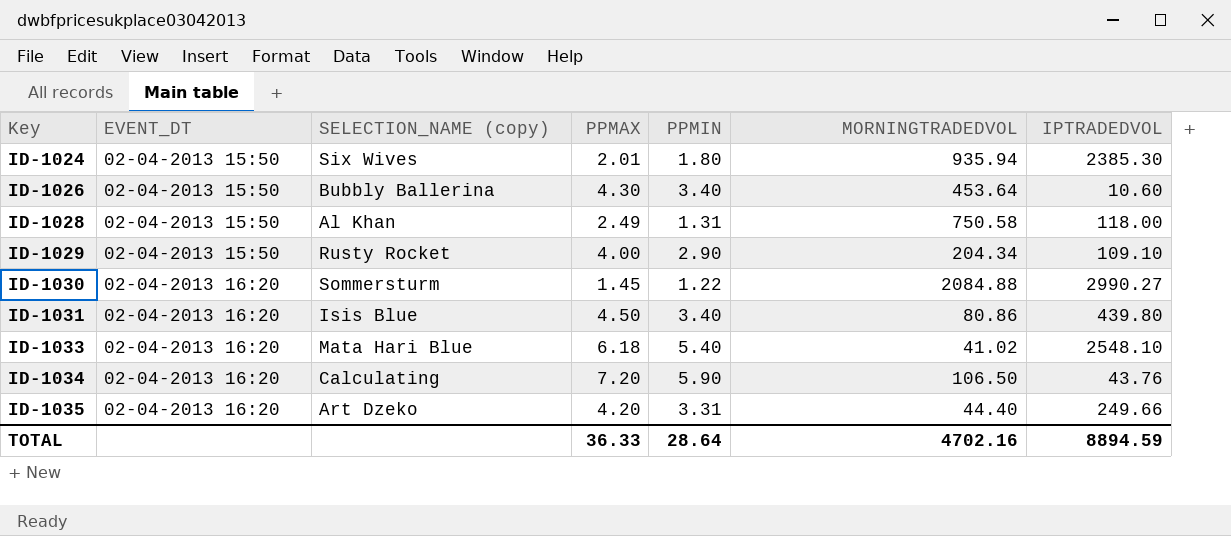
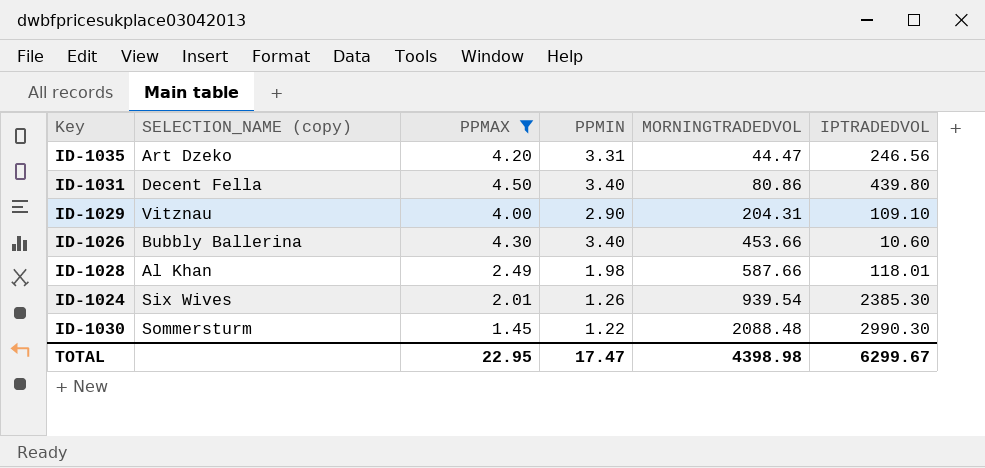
filter: none -> PPMAX <= 4.50
row order: Key ascending -> MORNINGTRADEDVOL ascending
column EVENT_DT | position: 2 -> none
ID-1035 | MORNINGTRADEDVOL: 44.40 -> 44.47
ID-1035 | IPTRADEDVOL: 249.66 -> 246.56
ID-1031 | SELECTION_NAME (copy): Isis Blue -> Decent Fella
ID-1029 | SELECTION_NAME (copy): Rusty Rocket -> Vitznau
ID-1029 | MORNINGTRADEDVOL: 204.34 -> 204.31
ID-1026 | MORNINGTRADEDVOL: 453.64 -> 453.66
ID-1028 | PPMIN: 1.31 -> 1.98
ID-1028 | MORNINGTRADEDVOL: 750.58 -> 587.66
ID-1028 | IPTRADEDVOL: 118.00 -> 118.01
ID-1024 | PPMIN: 1.80 -> 1.26
ID-1024 | MORNINGTRADEDVOL: 935.94 -> 939.54
ID-1030 | MORNINGTRADEDVOL: 2084.88 -> 2088.48
ID-1030 | IPTRADEDVOL: 2990.27 -> 2990.30
TOTAL | PPMAX: 36.33 -> 22.95
TOTAL | PPMIN: 28.64 -> 17.47
TOTAL | MORNINGTRADEDVOL: 4702.16 -> 4398.98
TOTAL | IPTRADEDVOL: 8894.59 -> 6299.67

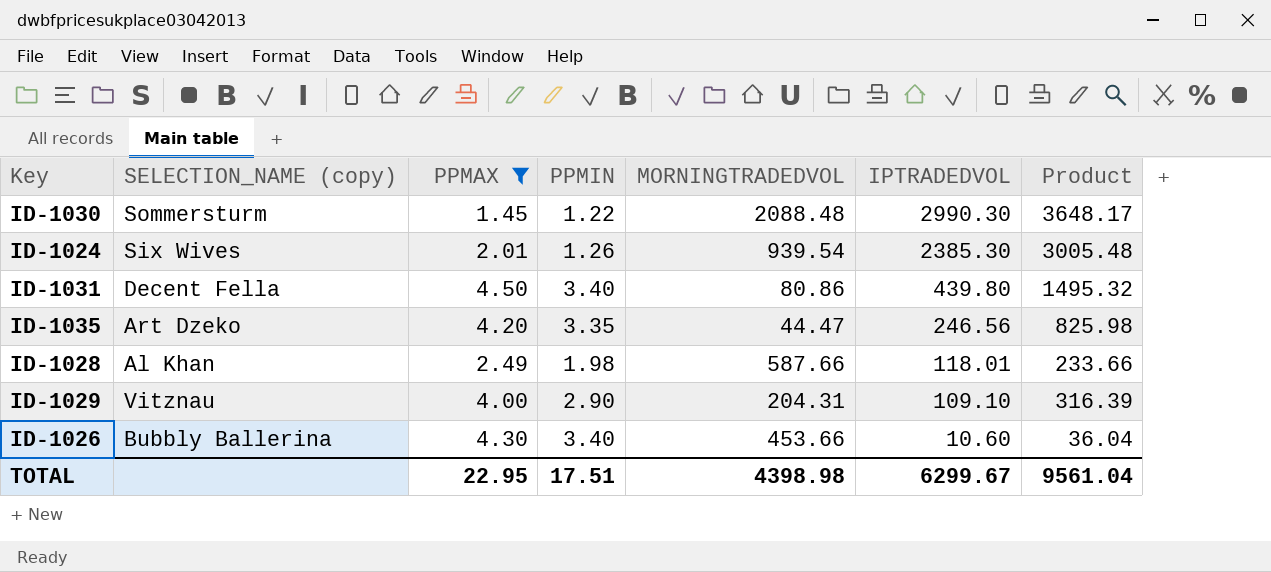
row order: MORNINGTRADEDVOL ascending -> IPTRADEDVOL descending
column Product | formula: none -> [PPMIN] * [IPTRADEDVOL]
ID-1035 | PPMIN: 3.31 -> 3.35
TOTAL | PPMIN: 17.47 -> 17.51

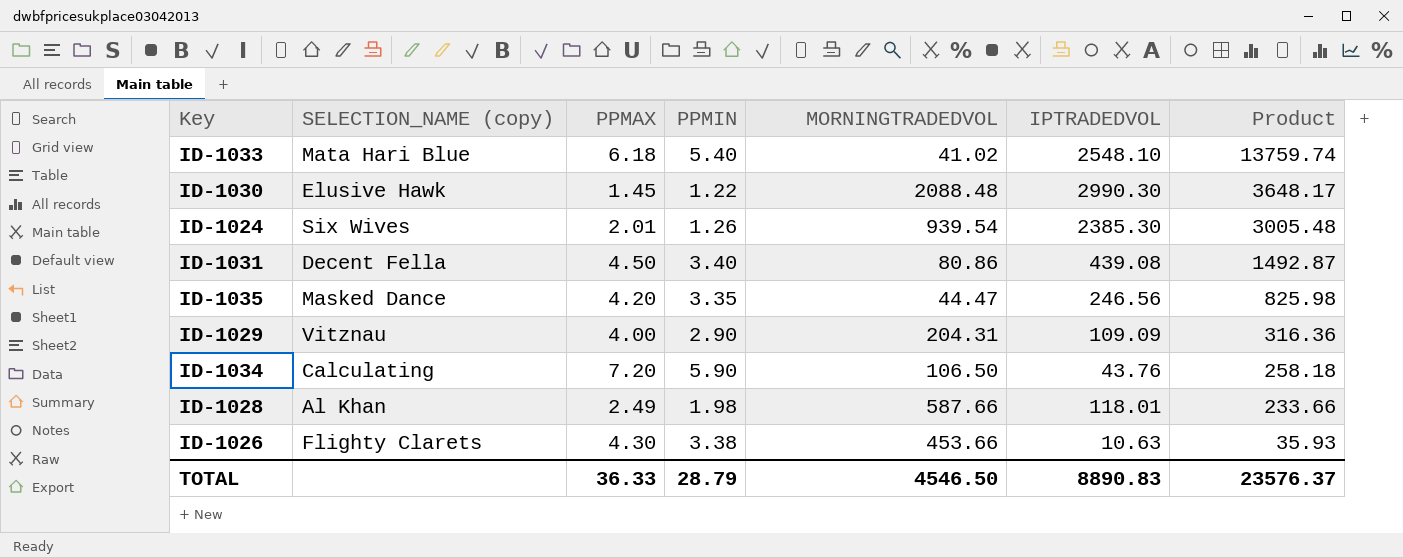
filter: PPMAX <= 4.50 -> none
row order: IPTRADEDVOL descending -> Product descending
ID-1030 | SELECTION_NAME (copy): Sommersturm -> Elusive Hawk
ID-1031 | IPTRADEDVOL: 439.80 -> 439.08
ID-1031 | Product: 1495.32 -> 1492.87
ID-1035 | SELECTION_NAME (copy): Art Dzeko -> Masked Dance
ID-1029 | IPTRADEDVOL: 109.10 -> 109.09
ID-1029 | Product: 316.39 -> 316.36
ID-1026 | SELECTION_NAME (copy): Bubbly Ballerina -> Flighty Clarets
ID-1026 | PPMIN: 3.40 -> 3.38
ID-1026 | IPTRADEDVOL: 10.60 -> 10.63
ID-1026 | Product: 36.04 -> 35.93
TOTAL | PPMAX: 22.95 -> 36.33
TOTAL | PPMIN: 17.51 -> 28.79
TOTAL | MORNINGTRADEDVOL: 4398.98 -> 4546.50
TOTAL | IPTRADEDVOL: 6299.67 -> 8890.83
TOTAL | Product: 9561.04 -> 23576.37

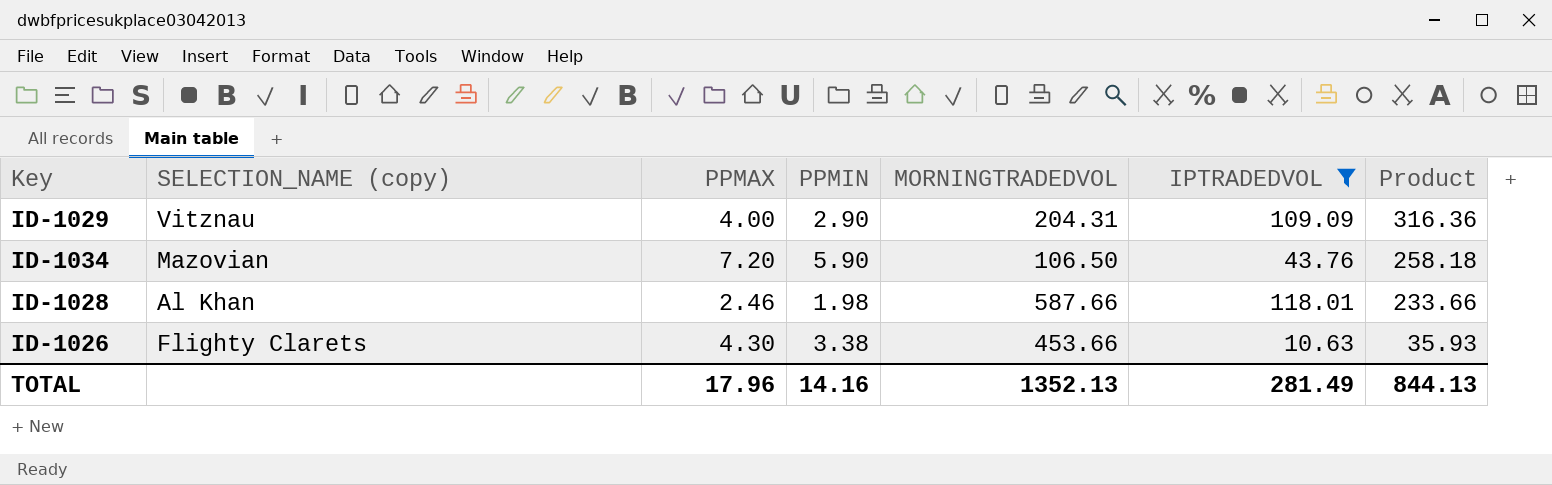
filter: none -> IPTRADEDVOL <= 118.01
ID-1034 | SELECTION_NAME (copy): Calculating -> Mazovian
ID-1028 | PPMAX: 2.49 -> 2.46
TOTAL | PPMAX: 36.33 -> 17.96
TOTAL | PPMIN: 28.79 -> 14.16
TOTAL | MORNINGTRADEDVOL: 4546.50 -> 1352.13
TOTAL | IPTRADEDVOL: 8890.83 -> 281.49
TOTAL | Product: 23576.37 -> 844.13

